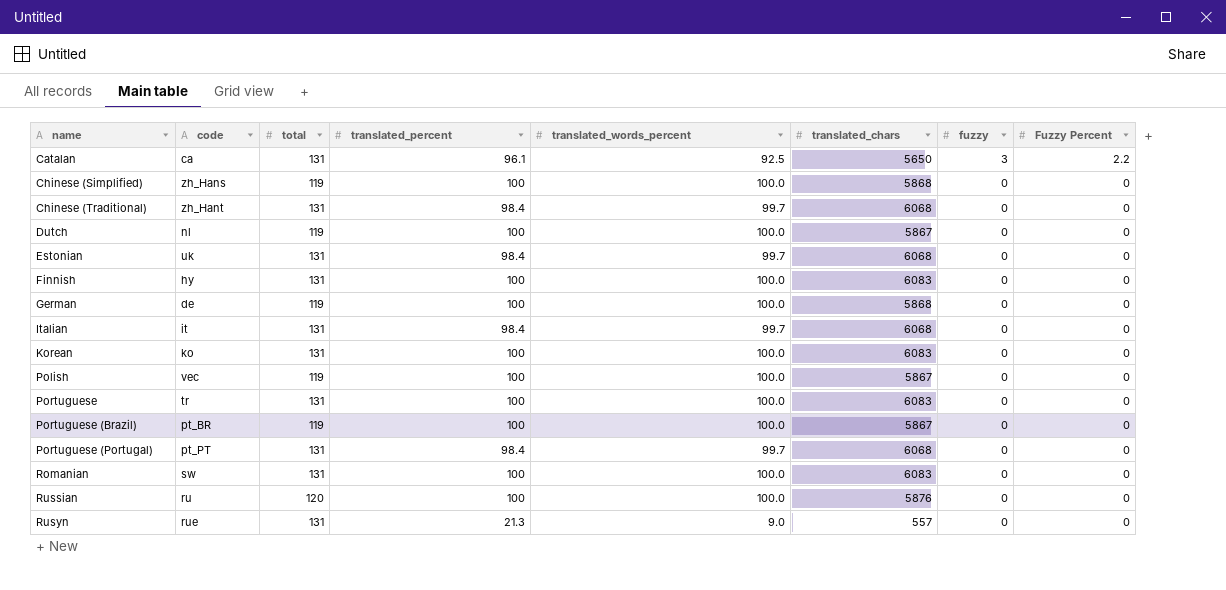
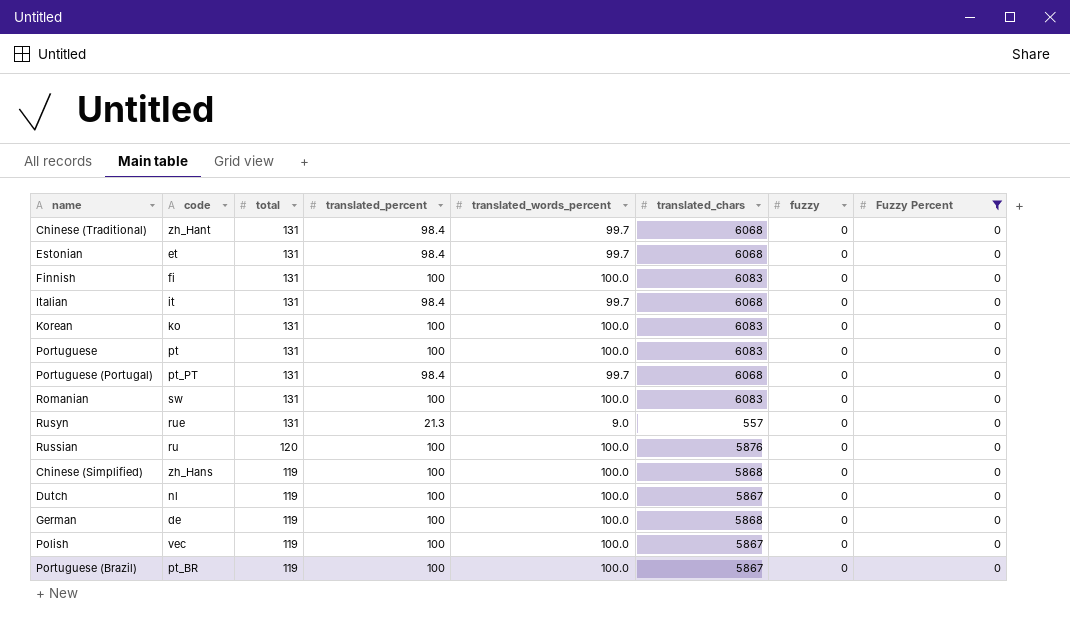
filter: none -> Fuzzy Percent = 0
row order: name ascending -> total descending
Estonian | code: uk -> et
Finnish | code: hy -> fi
Portuguese | code: tr -> pt

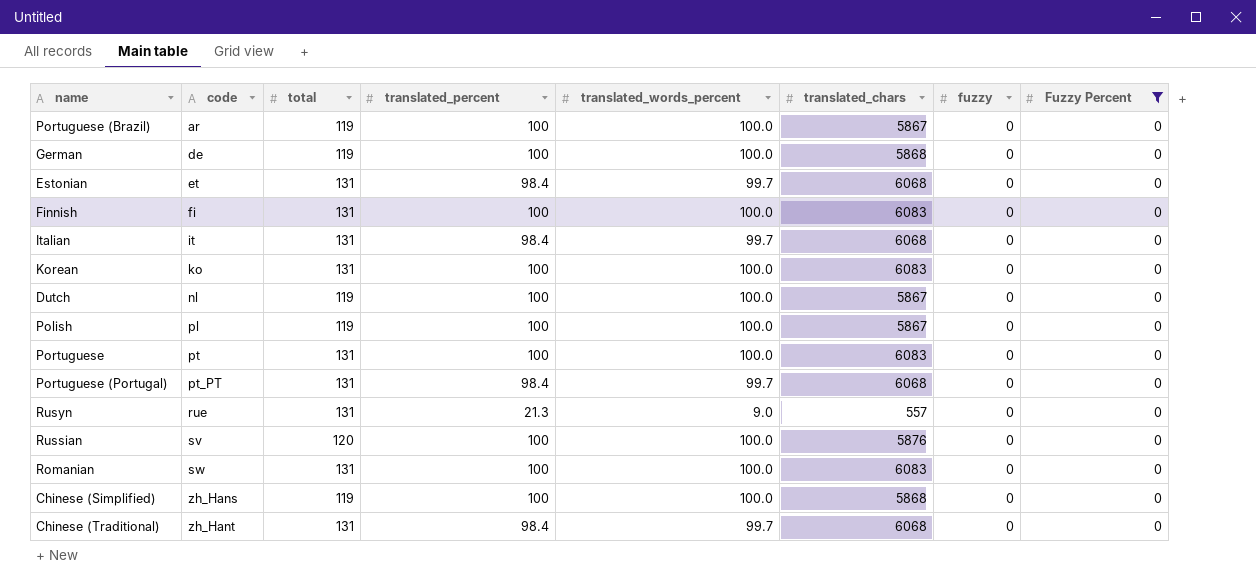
row order: total descending -> code ascending
Portuguese (Brazil) | code: pt_BR -> ar
Polish | code: vec -> pl
Russian | code: ru -> sv

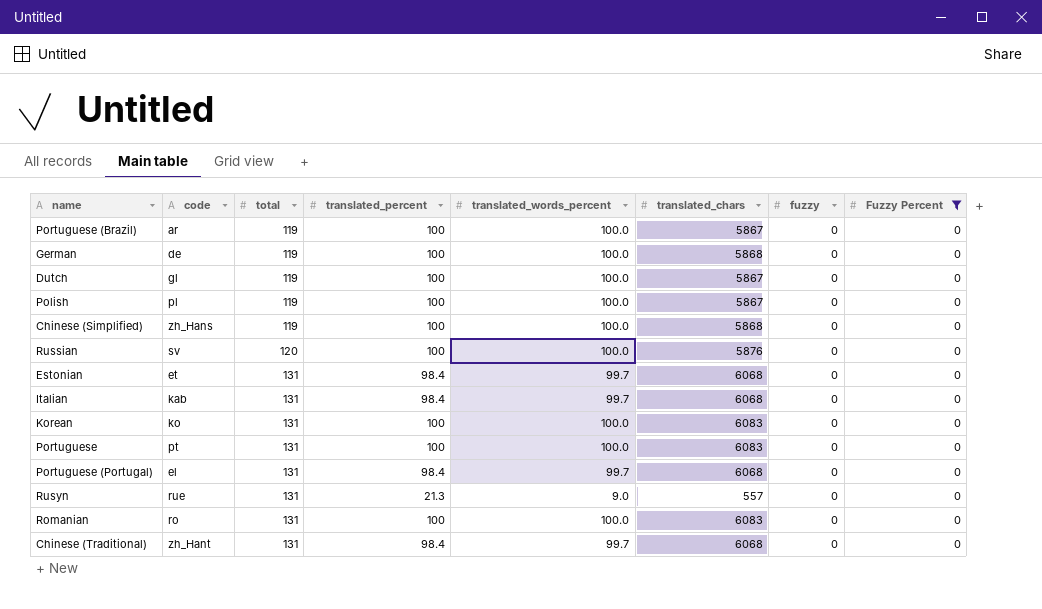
row order: code ascending -> total ascending
row Finnish: fi | 131 | 100 | 100.0 | 6083 | 0 | 0 -> none
Dutch | code: nl -> gl
Italian | code: it -> kab
Portuguese (Portugal) | code: pt_PT -> el
Romanian | code: sw -> ro

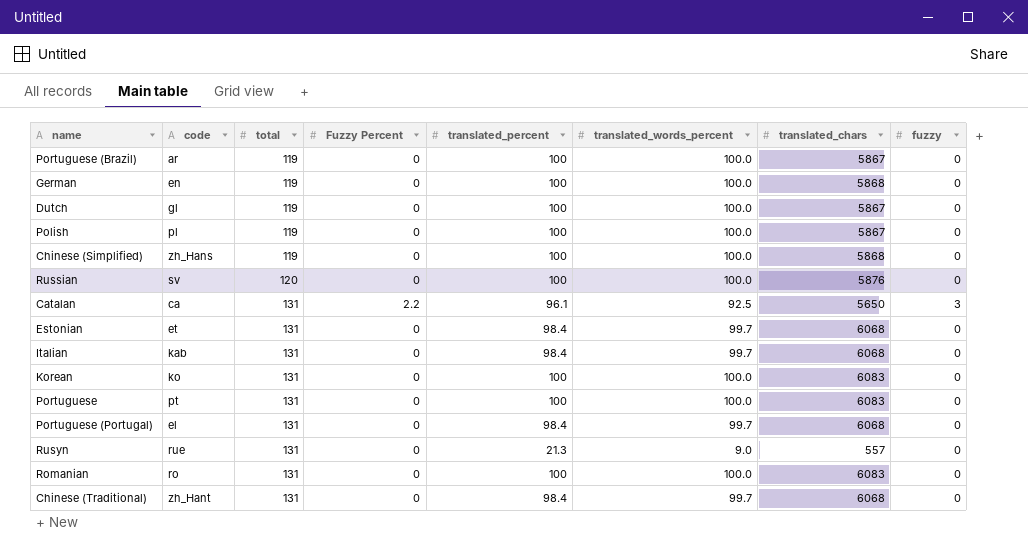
filter: Fuzzy Percent = 0 -> none
column Fuzzy Percent | position: 8 -> 4
German | code: de -> en

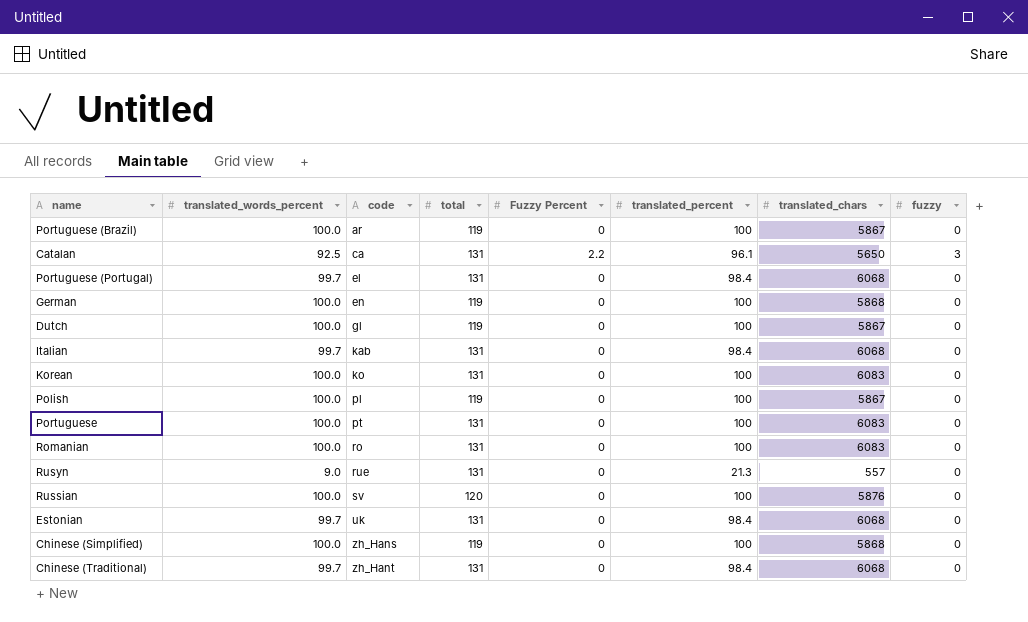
row order: total ascending -> code ascending
column translated_words_percent | position: 6 -> 2
Estonian | code: et -> uk

